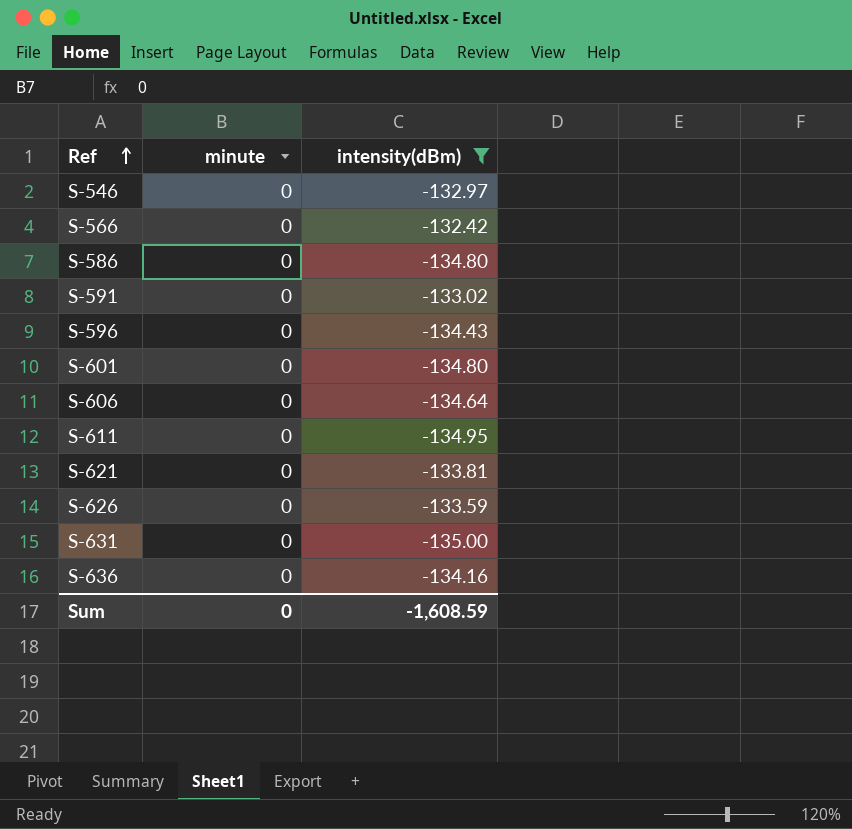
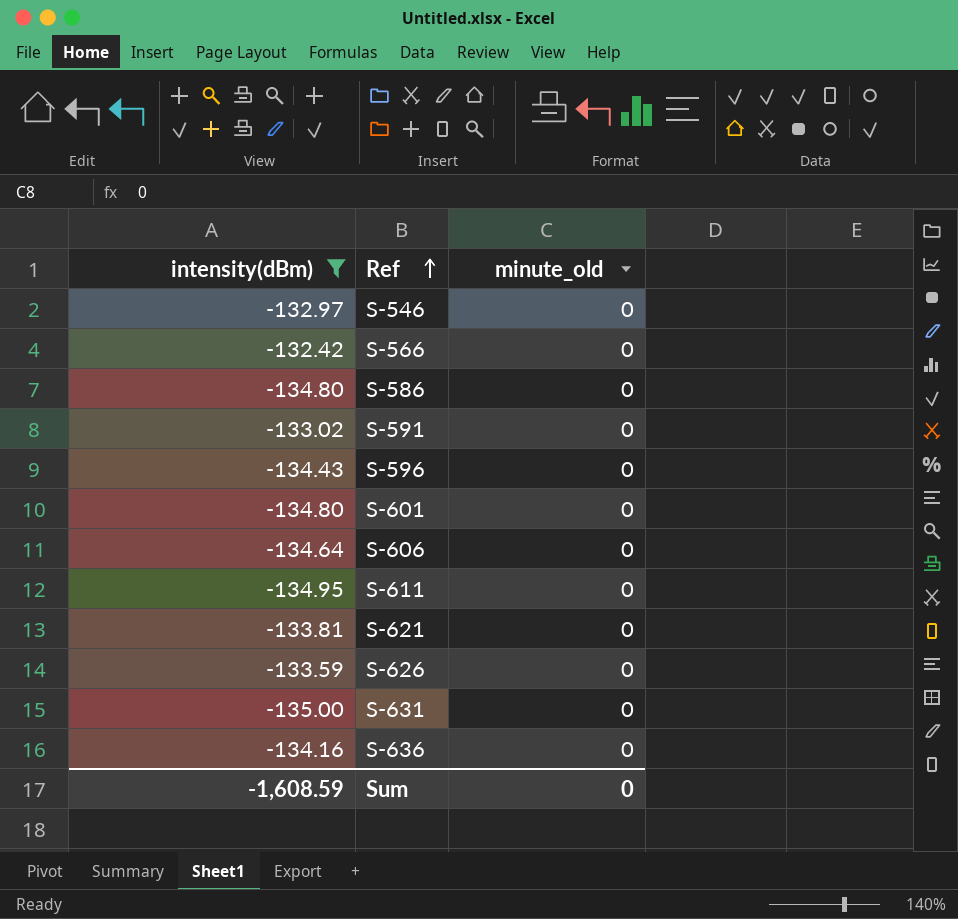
column intensity(dBm) | position: 3 -> 1
column name: minute -> minute_old

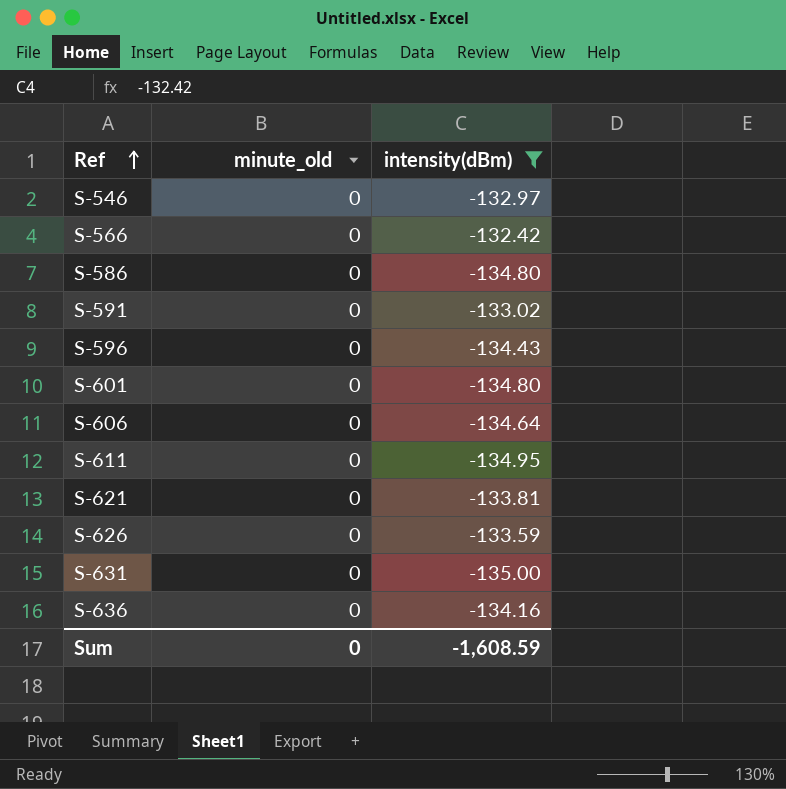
column intensity(dBm) | position: 1 -> 3

